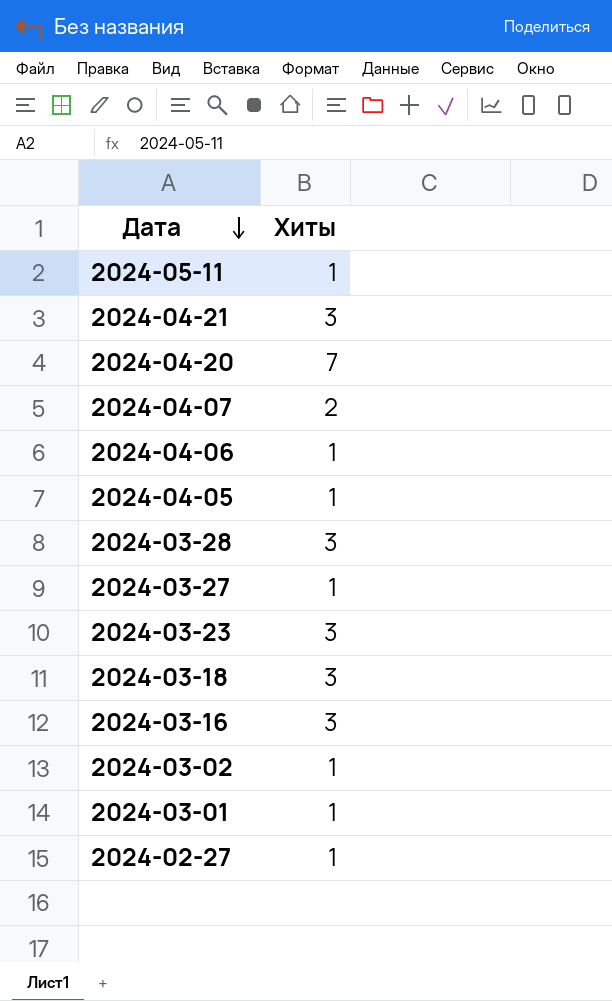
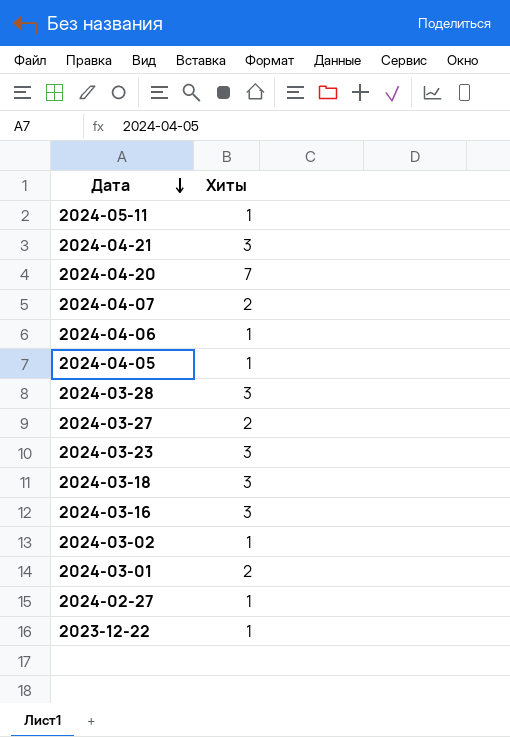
2024-03-27 | Хиты: 1 -> 2
2024-03-01 | Хиты: 1 -> 2
row 2023-12-22: none -> 1

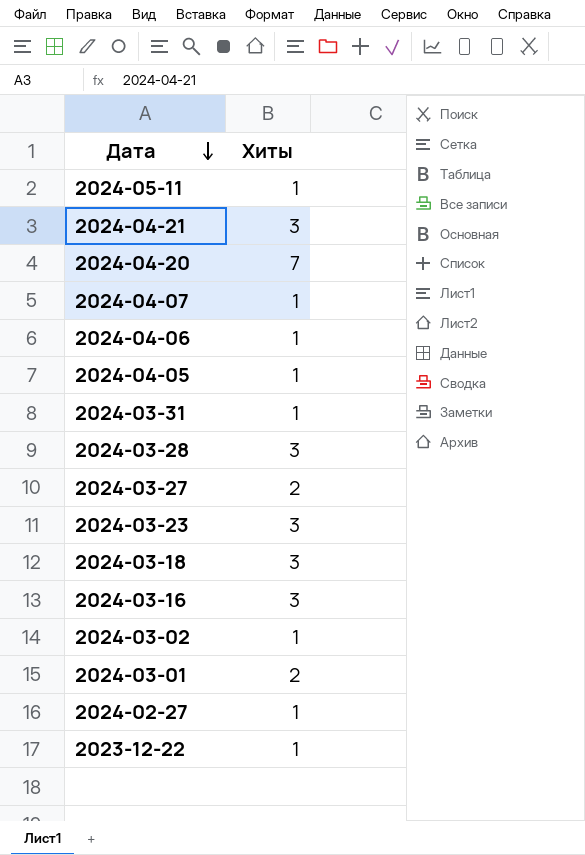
2024-04-07 | Хиты: 2 -> 1
row 2024-03-31: none -> 1

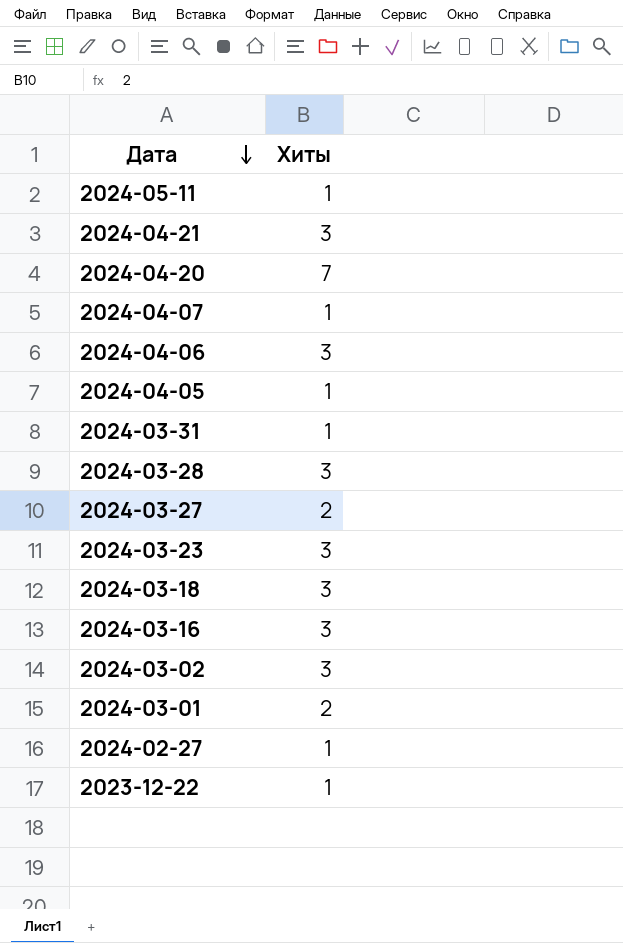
2024-04-06 | Хиты: 1 -> 3
2024-03-02 | Хиты: 1 -> 3

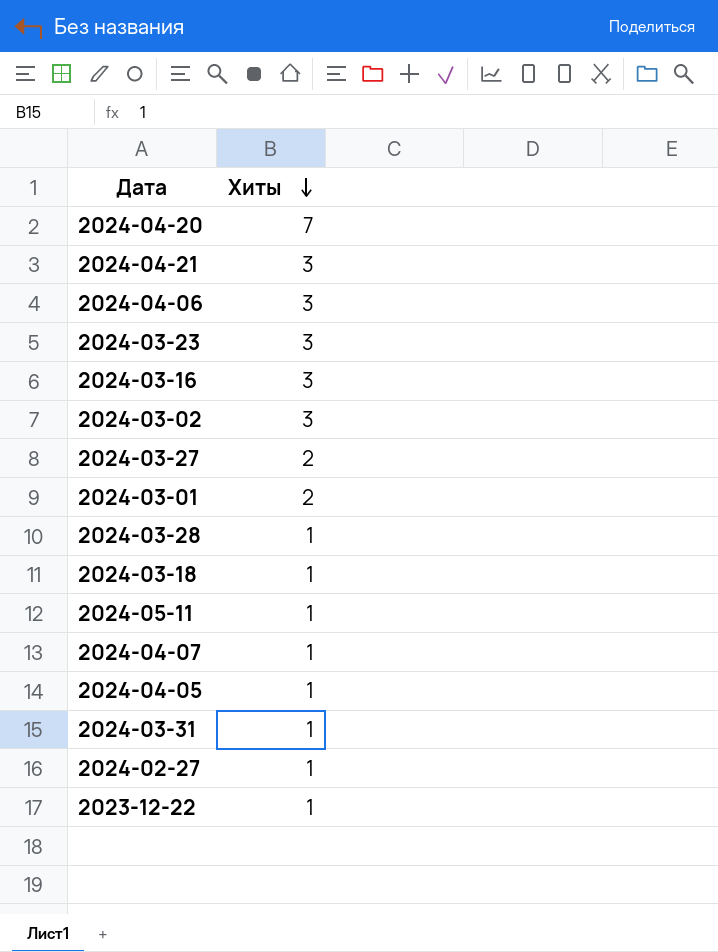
row order: Дата descending -> Хиты descending
2024-03-28 | Хиты: 3 -> 1
2024-03-18 | Хиты: 3 -> 1

